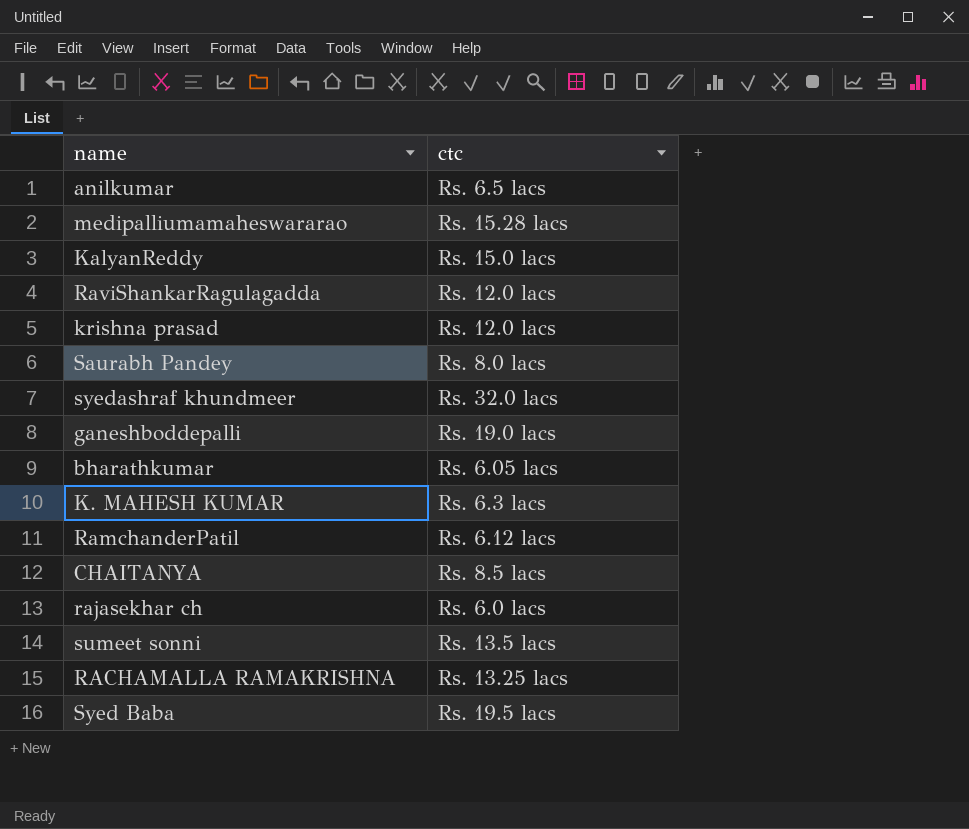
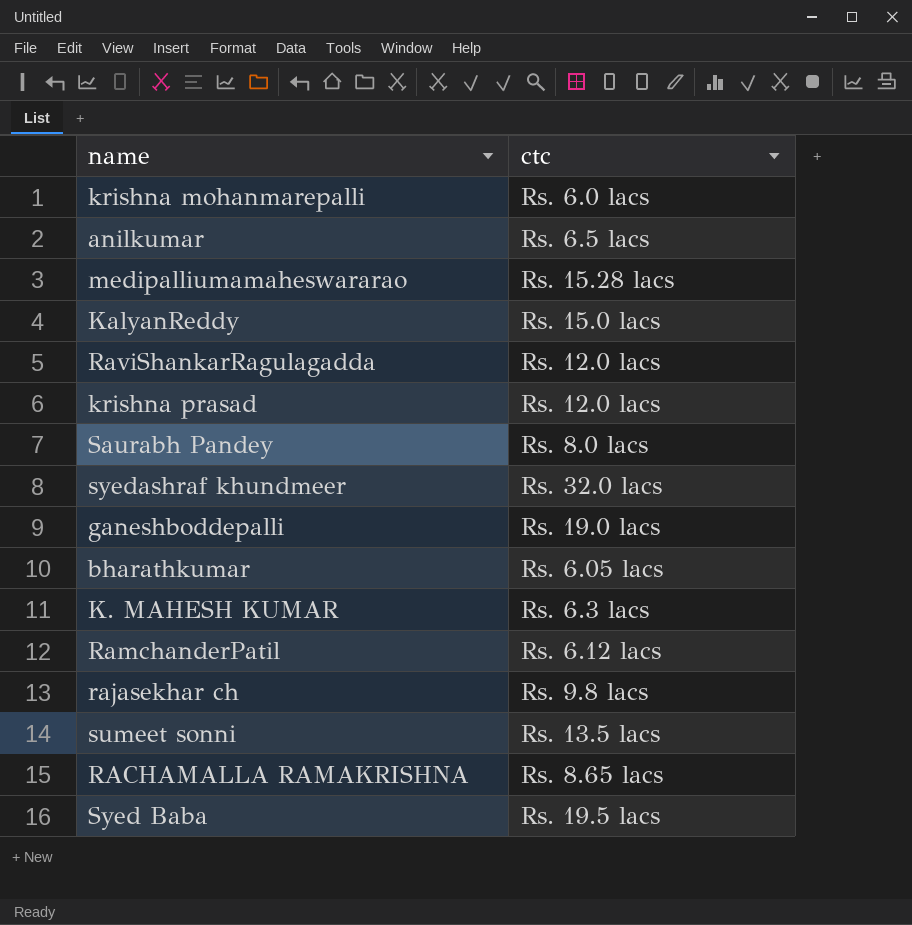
row CHAITANYA: Rs. 8.5 lacs -> none
row krishna mohanmarepalli: none -> Rs. 6.0 lacs
rajasekhar ch | ctc: Rs. 6.0 lacs -> Rs. 9.8 lacs
RACHAMALLA RAMAKRISHNA | ctc: Rs. 13.25 lacs -> Rs. 8.65 lacs

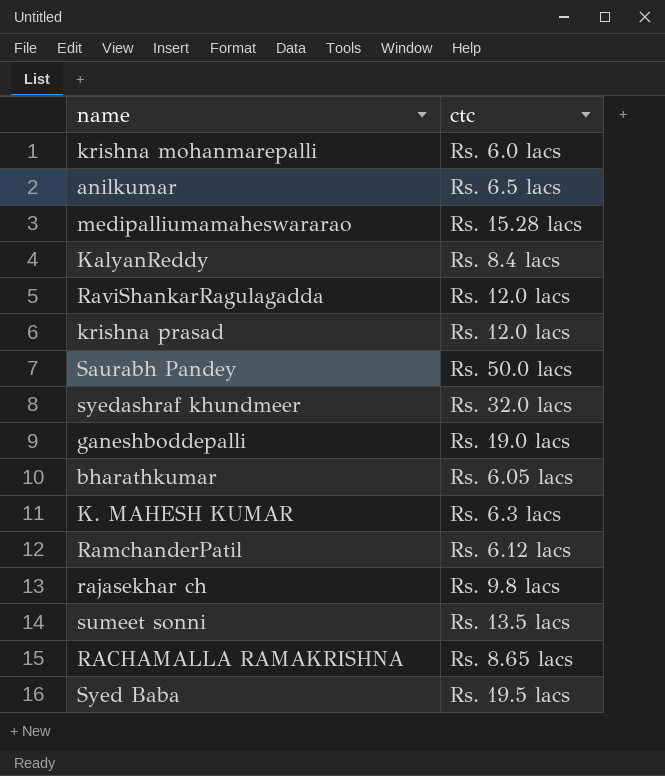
KalyanReddy | ctc: Rs. 15.0 lacs -> Rs. 8.4 lacs
Saurabh Pandey | ctc: Rs. 8.0 lacs -> Rs. 50.0 lacs

